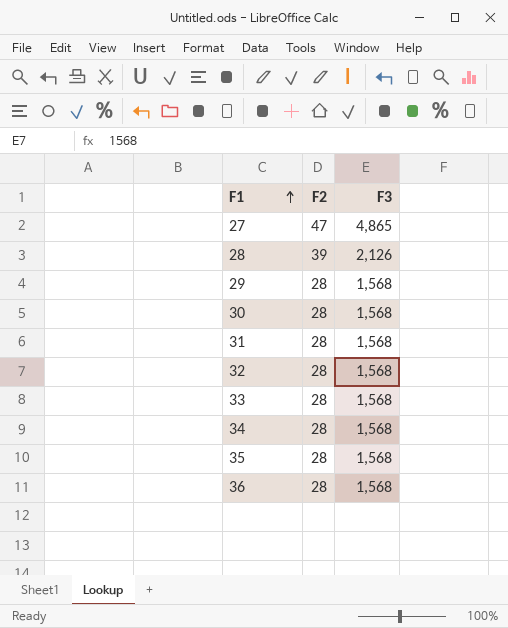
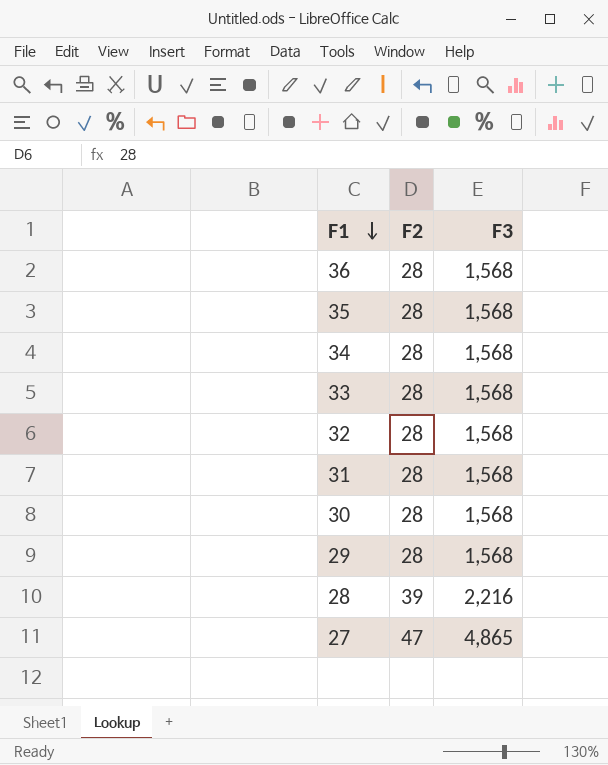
row order: F1 ascending -> F1 descending
28 | F3: 2,126 -> 2,216

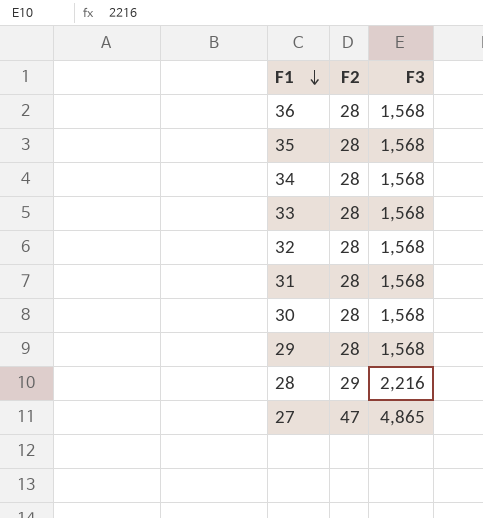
28 | F2: 39 -> 29

